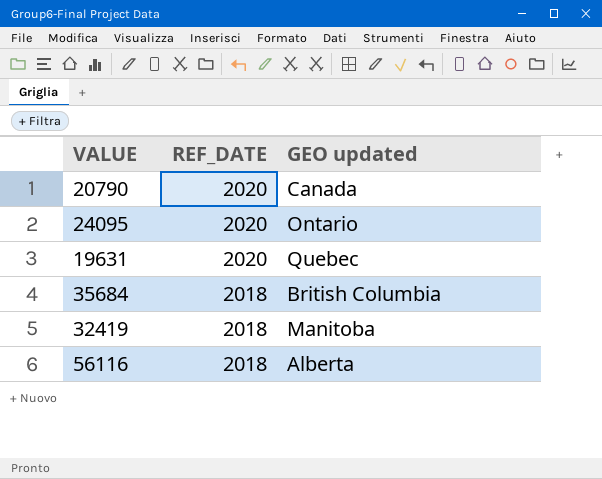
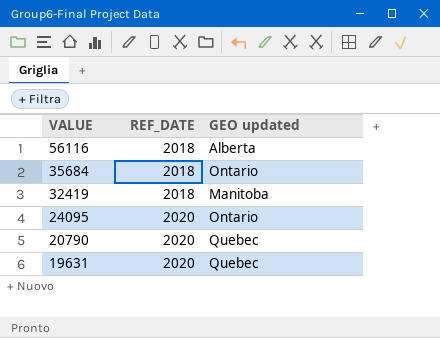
row order: REF_DATE descending -> VALUE descending
35684 | GEO updated: British Columbia -> Ontario
20790 | GEO updated: Canada -> Quebec

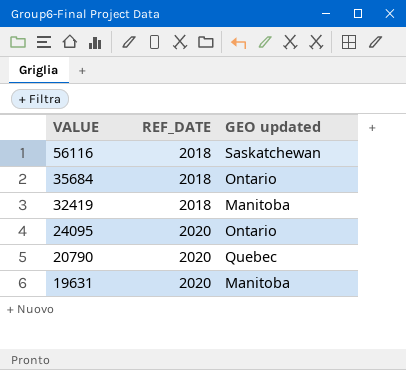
56116 | GEO updated: Alberta -> Saskatchewan
19631 | GEO updated: Quebec -> Manitoba

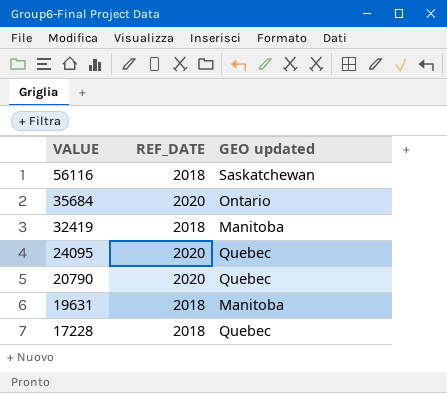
35684 | REF_DATE: 2018 -> 2020
24095 | GEO updated: Ontario -> Quebec
19631 | REF_DATE: 2020 -> 2018
row 17228: none -> 2018 | Quebec

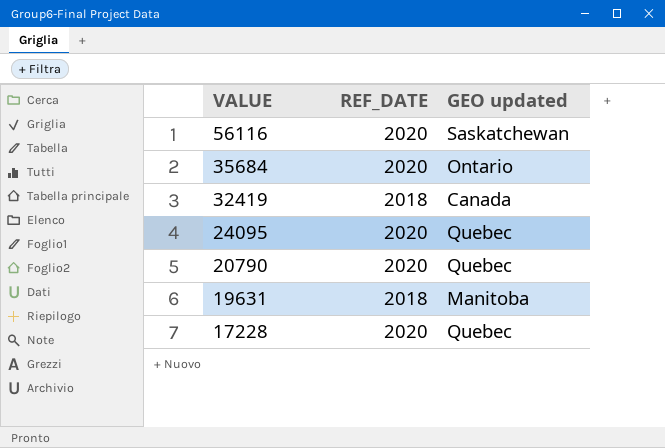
56116 | REF_DATE: 2018 -> 2020
32419 | GEO updated: Manitoba -> Canada
17228 | REF_DATE: 2018 -> 2020

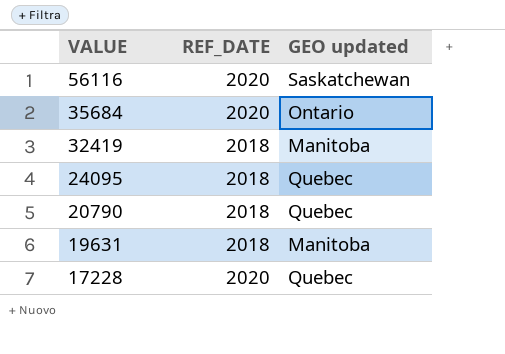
32419 | GEO updated: Canada -> Manitoba
24095 | REF_DATE: 2020 -> 2018
20790 | REF_DATE: 2020 -> 2018

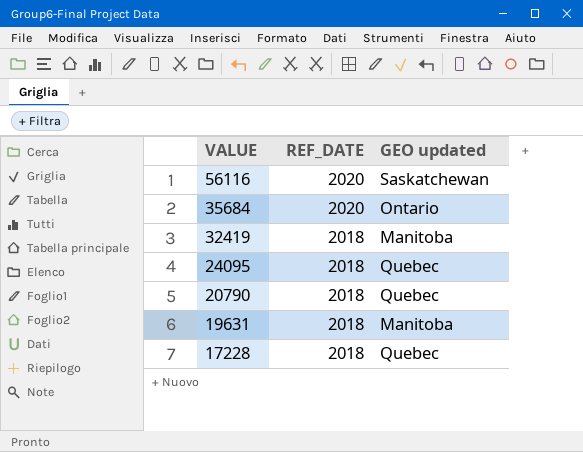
17228 | REF_DATE: 2020 -> 2018

